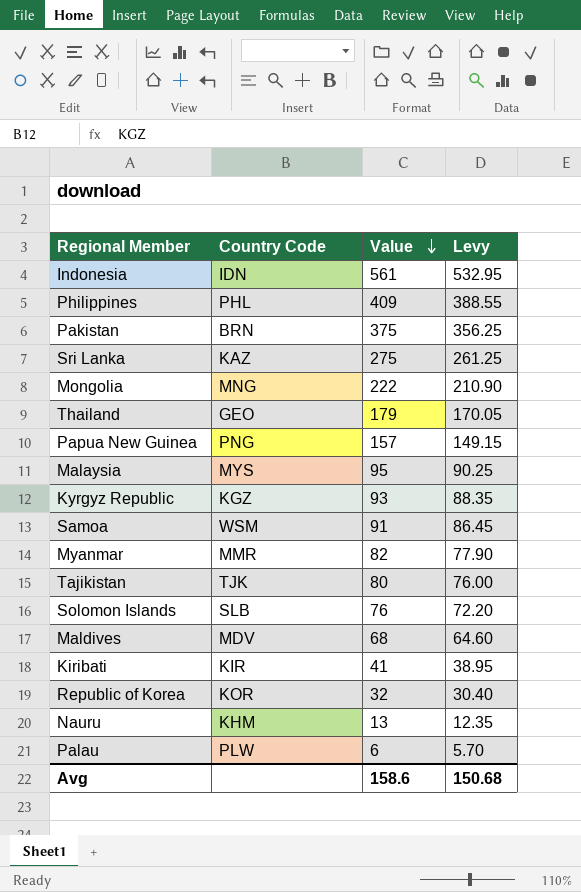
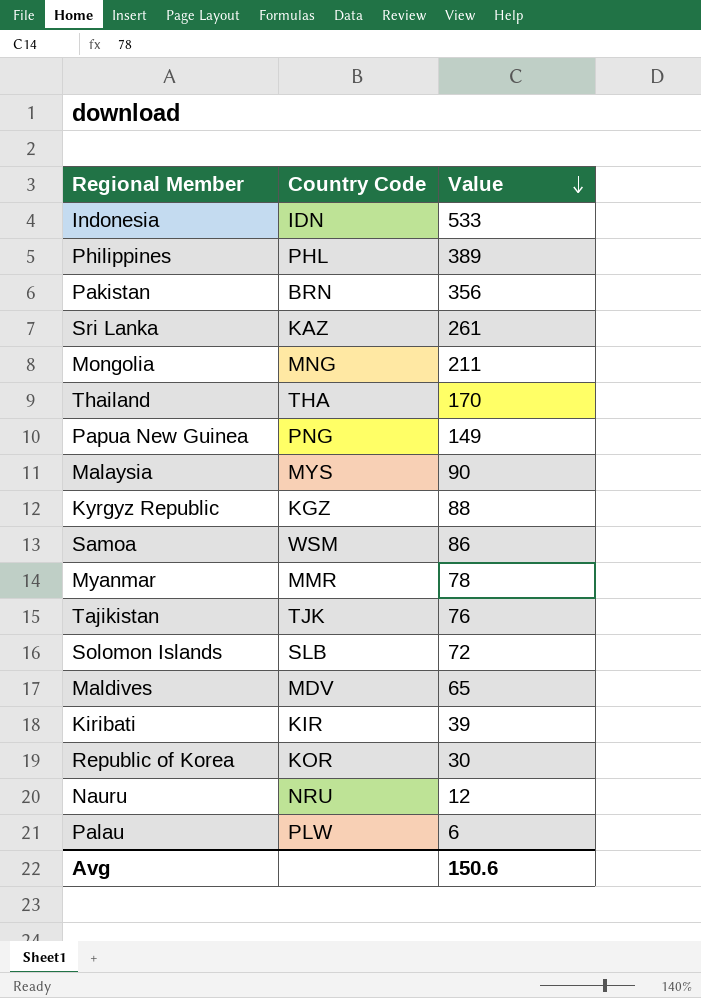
column Levy | formula: [Value] * 0.95 -> none
Indonesia | Value: 561 -> 533
Philippines | Value: 409 -> 389
Pakistan | Value: 375 -> 356
Sri Lanka | Value: 275 -> 261
Mongolia | Value: 222 -> 211
Thailand | Country Code: GEO -> THA
Thailand | Value: 179 -> 170
Papua New Guinea | Value: 157 -> 149
Malaysia | Value: 95 -> 90
Kyrgyz Republic | Value: 93 -> 88
Samoa | Value: 91 -> 86
Myanmar | Value: 82 -> 78
Tajikistan | Value: 80 -> 76
Solomon Islands | Value: 76 -> 72
Maldives | Value: 68 -> 65
Kiribati | Value: 41 -> 39
Republic of Korea | Value: 32 -> 30
Nauru | Country Code: KHM -> NRU
Nauru | Value: 13 -> 12
Avg | Value: 158.6 -> 150.6

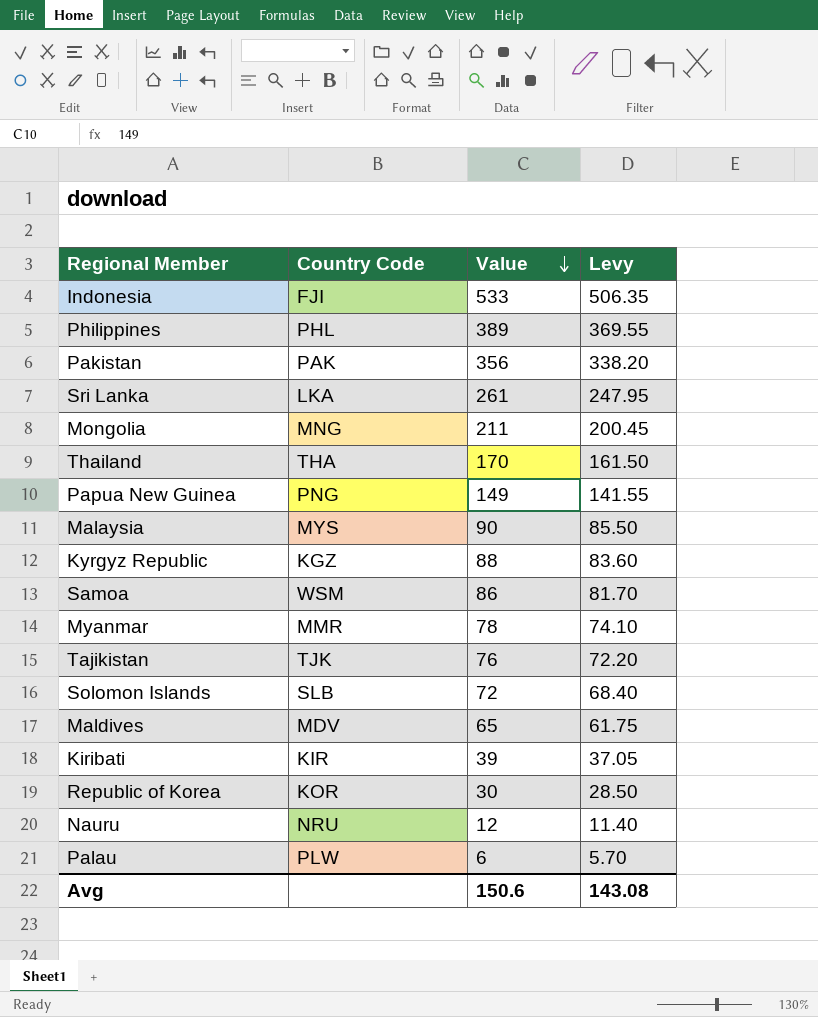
column Levy | formula: none -> [Value] * 0.95
Indonesia | Country Code: IDN -> FJI
Pakistan | Country Code: BRN -> PAK
Sri Lanka | Country Code: KAZ -> LKA

